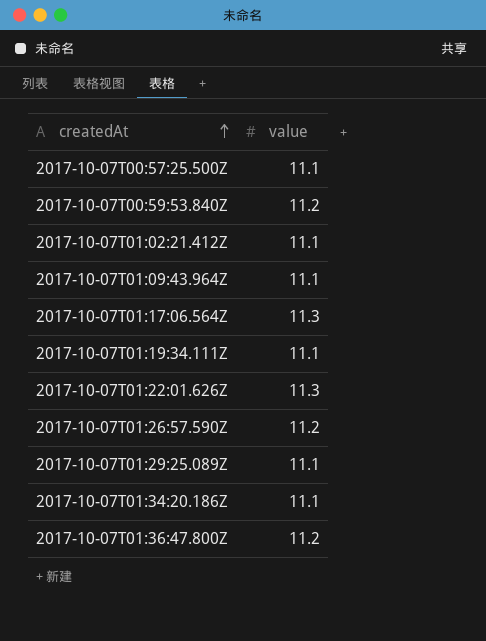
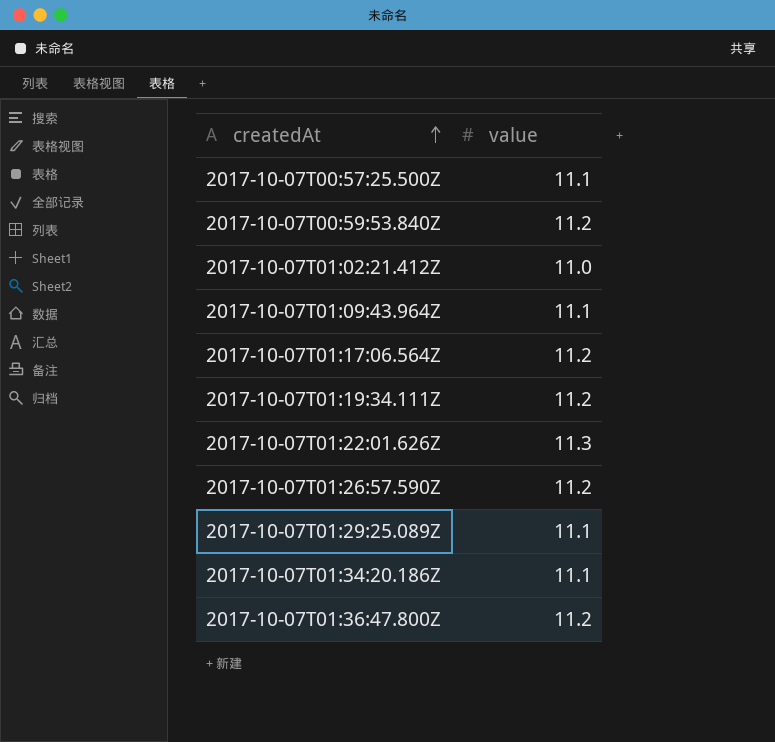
2017-10-07T01:02:21.412Z | value: 11.1 -> 11.0
2017-10-07T01:17:06.564Z | value: 11.3 -> 11.2
2017-10-07T01:19:34.111Z | value: 11.1 -> 11.2

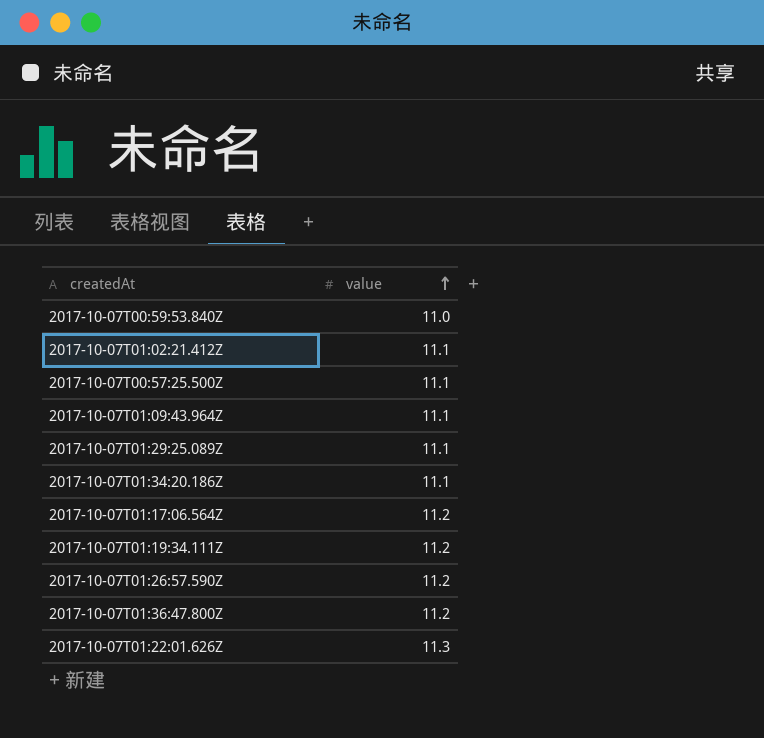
row order: createdAt ascending -> value ascending
2017-10-07T00:59:53.840Z | value: 11.2 -> 11.0
2017-10-07T01:02:21.412Z | value: 11.0 -> 11.1

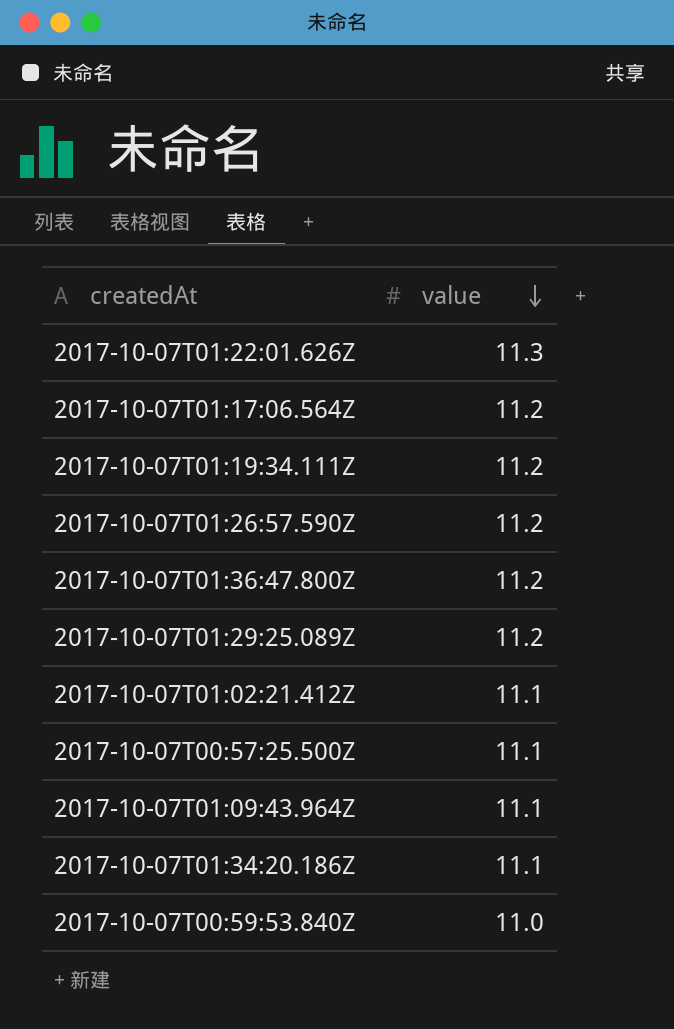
row order: value ascending -> value descending
2017-10-07T01:29:25.089Z | value: 11.1 -> 11.2

